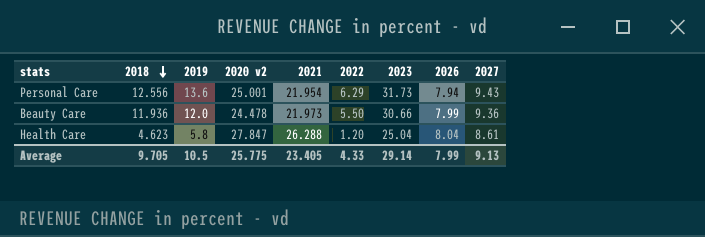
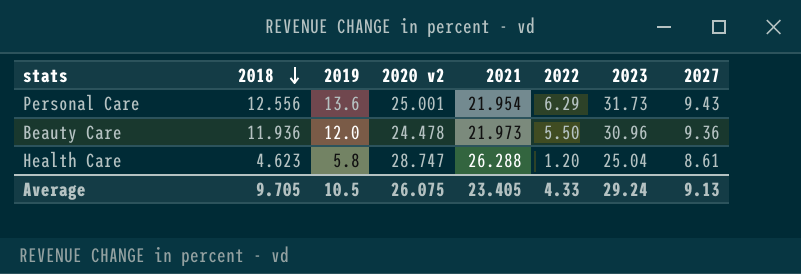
column 2026 | position: 8 -> none
Beauty Care | 2023: 30.66 -> 30.96
Health Care | 2020 v2: 27.847 -> 28.747
Average | 2020 v2: 25.775 -> 26.075
Average | 2023: 29.14 -> 29.24

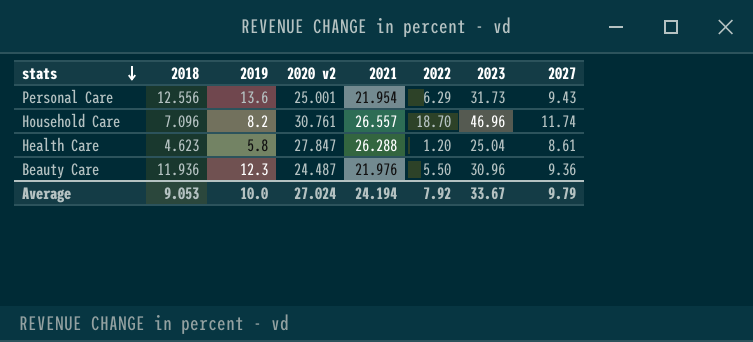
row order: 2018 descending -> stats descending
row Household Care: none -> 7.096 | 8.2 | 30.761 | 26.557 | 18.70 | 46.96 | 11.74
Health Care | 2020 v2: 28.747 -> 27.847
Beauty Care | 2019: 12.0 -> 12.3
Beauty Care | 2020 v2: 24.478 -> 24.487
Beauty Care | 2021: 21.973 -> 21.976
Average | 2018: 9.705 -> 9.053
Average | 2019: 10.5 -> 10.0
Average | 2020 v2: 26.075 -> 27.024
Average | 2021: 23.405 -> 24.194
Average | 2022: 4.33 -> 7.92
Average | 2023: 29.24 -> 33.67
Average | 2027: 9.13 -> 9.79

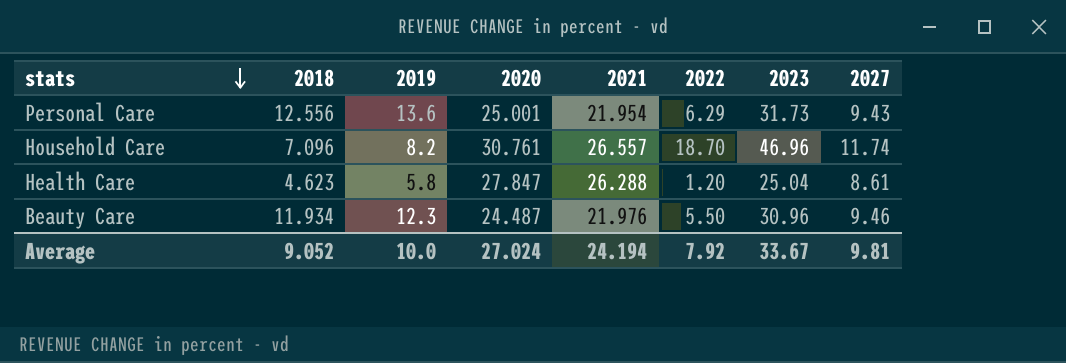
column name: 2020 v2 -> 2020
Beauty Care | 2018: 11.936 -> 11.934
Beauty Care | 2027: 9.36 -> 9.46
Average | 2018: 9.053 -> 9.052
Average | 2027: 9.79 -> 9.81

